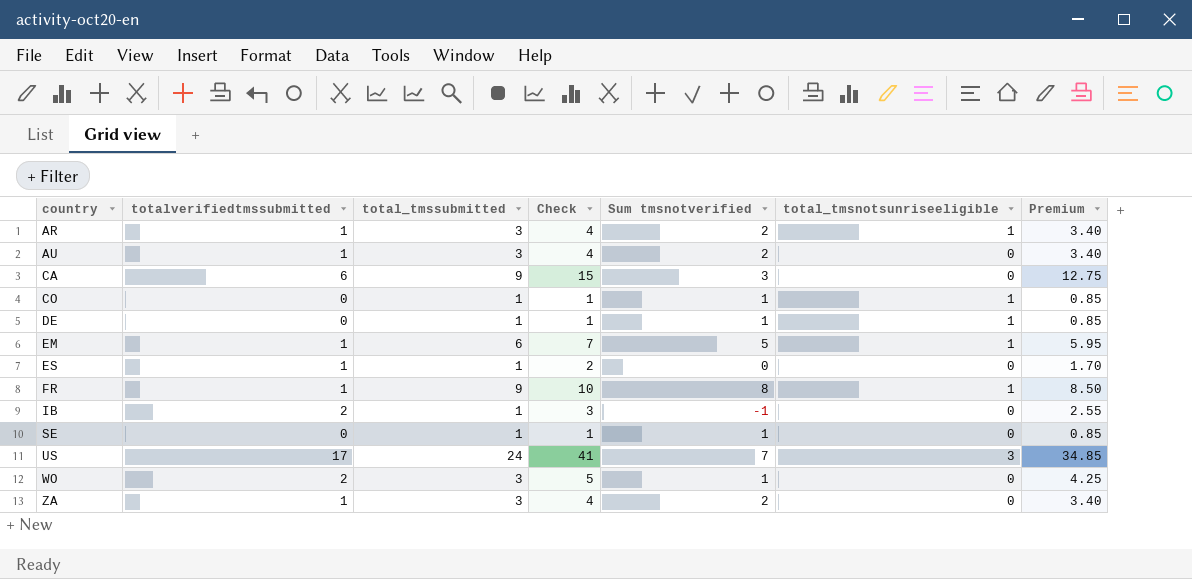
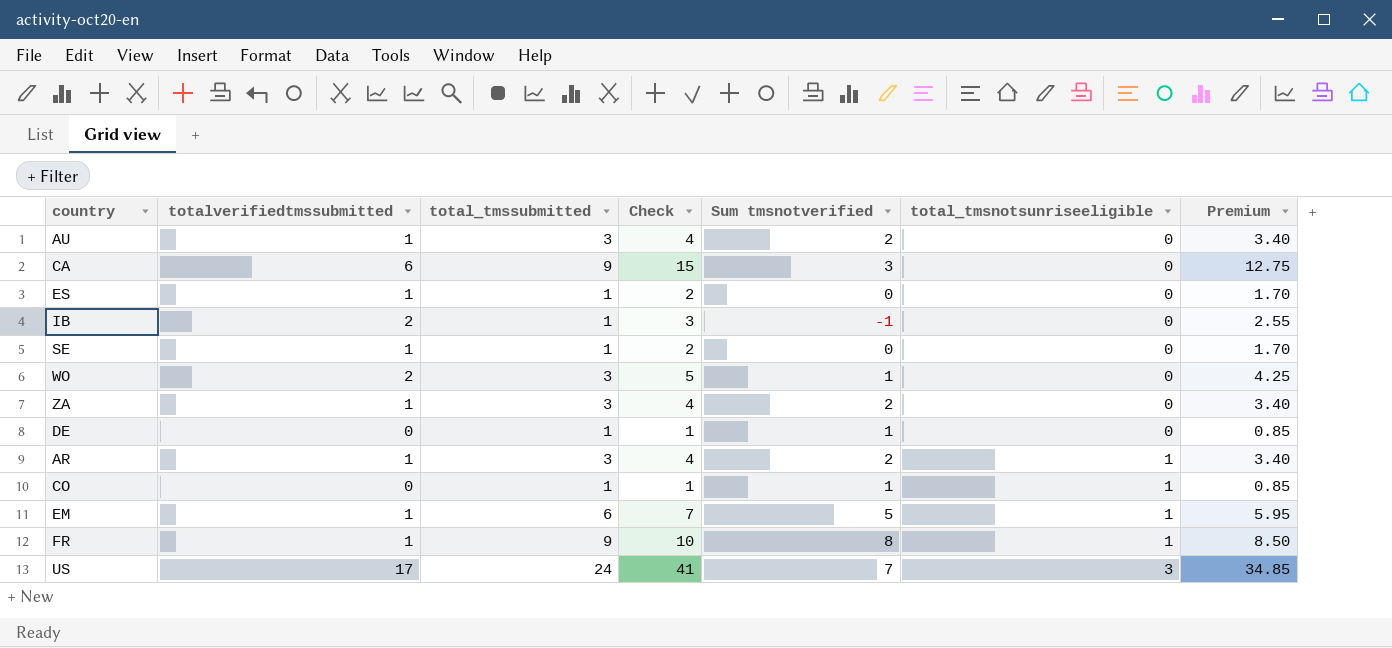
row order: country ascending -> total_tmsnotsunriseeligible ascending
SE | totalverifiedtmssubmitted: 0 -> 1
SE | Check: 1 -> 2
SE | Sum tmsnotverified: 1 -> 0
SE | Premium: 0.85 -> 1.70
DE | total_tmsnotsunriseeligible: 1 -> 0

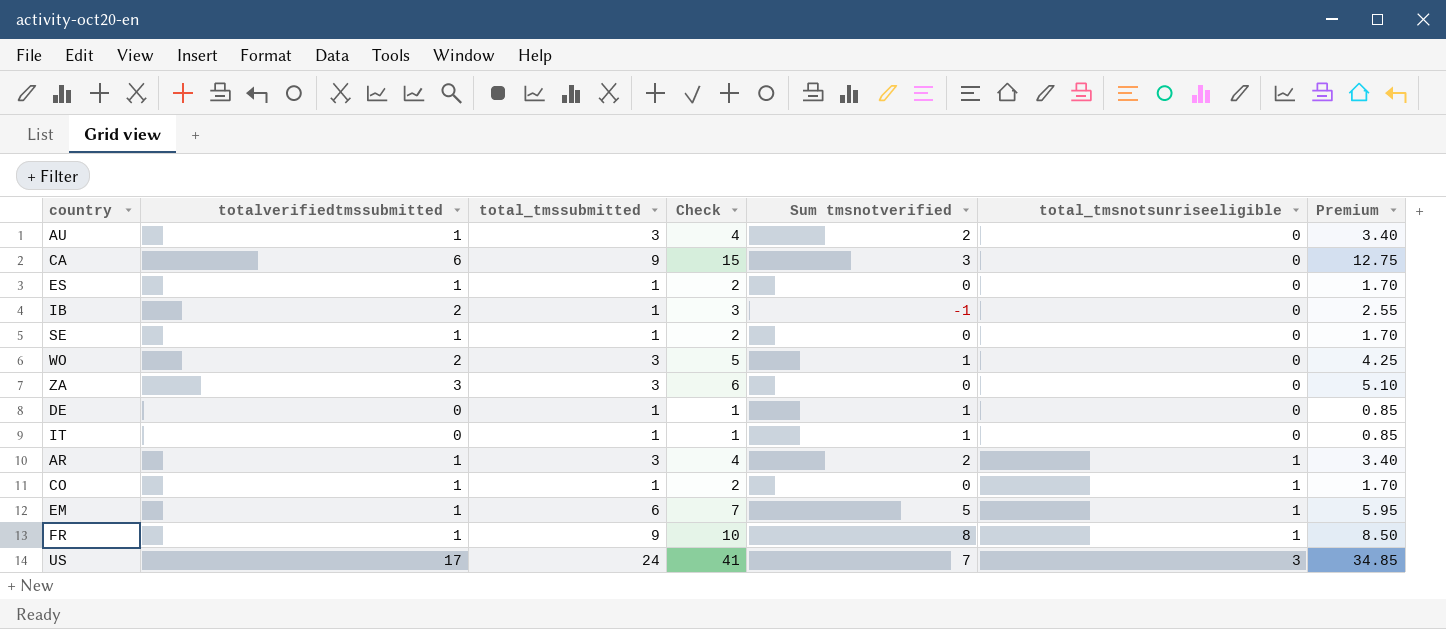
ZA | totalverifiedtmssubmitted: 1 -> 3
ZA | Check: 4 -> 6
ZA | Sum tmsnotverified: 2 -> 0
ZA | Premium: 3.40 -> 5.10
row IT: none -> 0 | 1 | 1 | 1 | 0 | 0.85
CO | totalverifiedtmssubmitted: 0 -> 1
CO | Check: 1 -> 2
CO | Sum tmsnotverified: 1 -> 0
CO | Premium: 0.85 -> 1.70

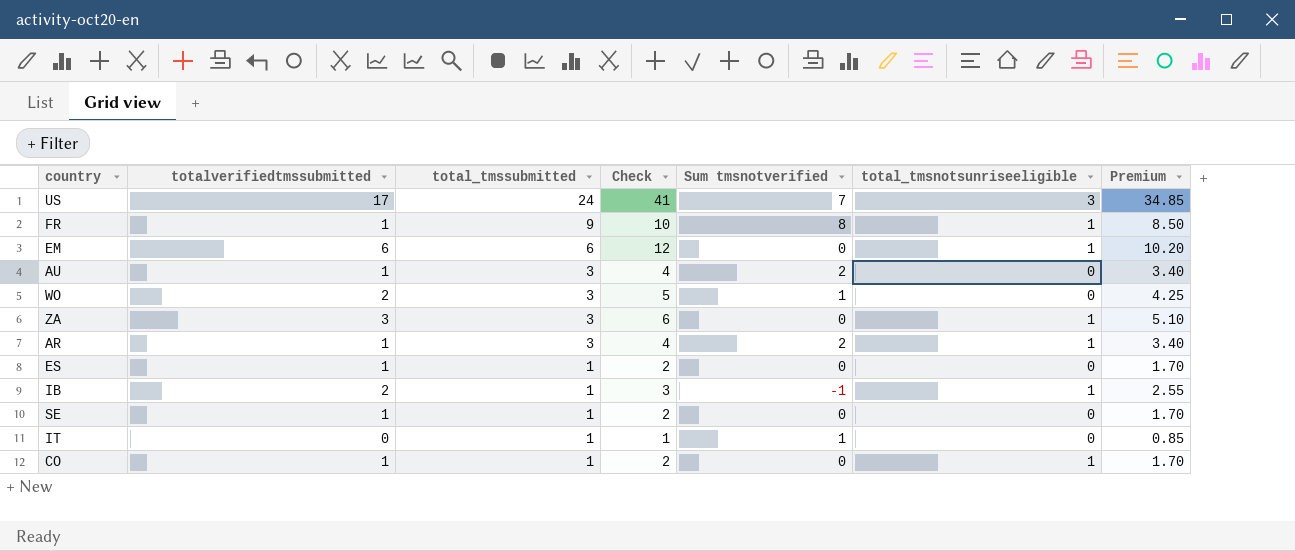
row order: total_tmsnotsunriseeligible ascending -> total_tmssubmitted descending
row CA: 6 | 9 | 15 | 3 | 0 | 12.75 -> none
row DE: 0 | 1 | 1 | 1 | 0 | 0.85 -> none
EM | totalverifiedtmssubmitted: 1 -> 6
EM | Check: 7 -> 12
EM | Sum tmsnotverified: 5 -> 0
EM | Premium: 5.95 -> 10.20
ZA | total_tmsnotsunriseeligible: 0 -> 1
IB | total_tmsnotsunriseeligible: 0 -> 1

